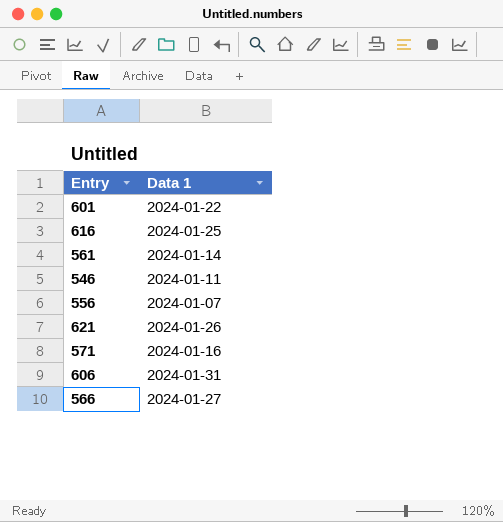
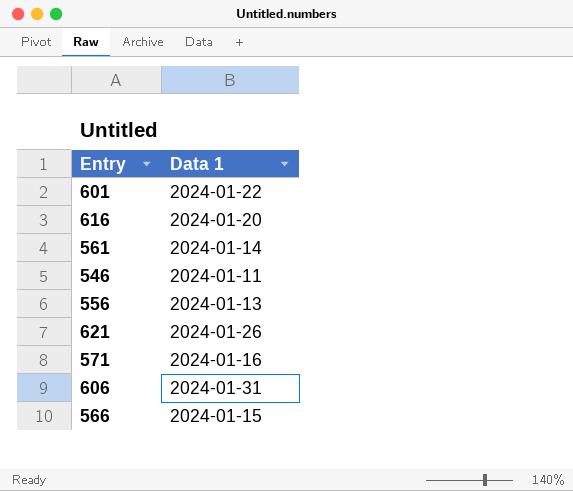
616 | Data 1: 2024-01-25 -> 2024-01-20
556 | Data 1: 2024-01-07 -> 2024-01-13
566 | Data 1: 2024-01-27 -> 2024-01-15

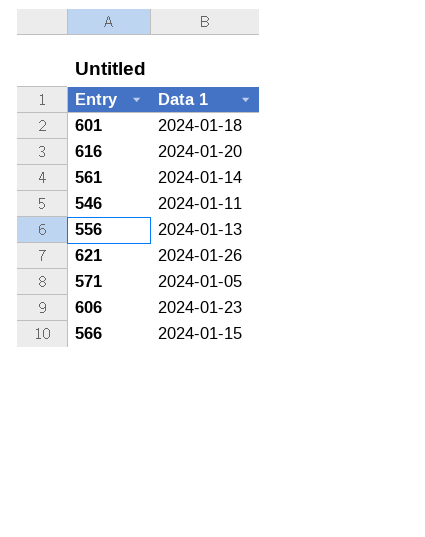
601 | Data 1: 2024-01-22 -> 2024-01-18
571 | Data 1: 2024-01-16 -> 2024-01-05
606 | Data 1: 2024-01-31 -> 2024-01-23

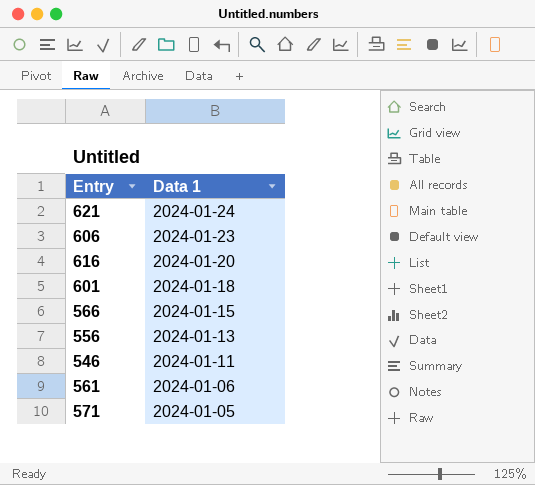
row order: none -> Data 1 descending
621 | Data 1: 2024-01-26 -> 2024-01-24
561 | Data 1: 2024-01-14 -> 2024-01-06

